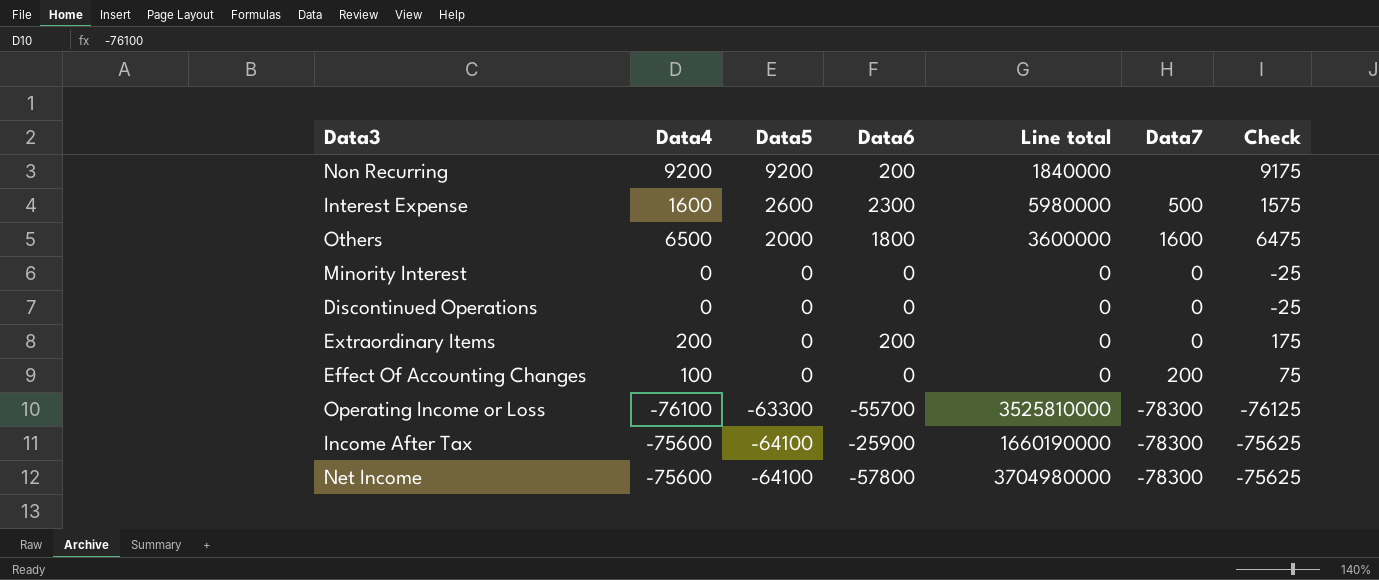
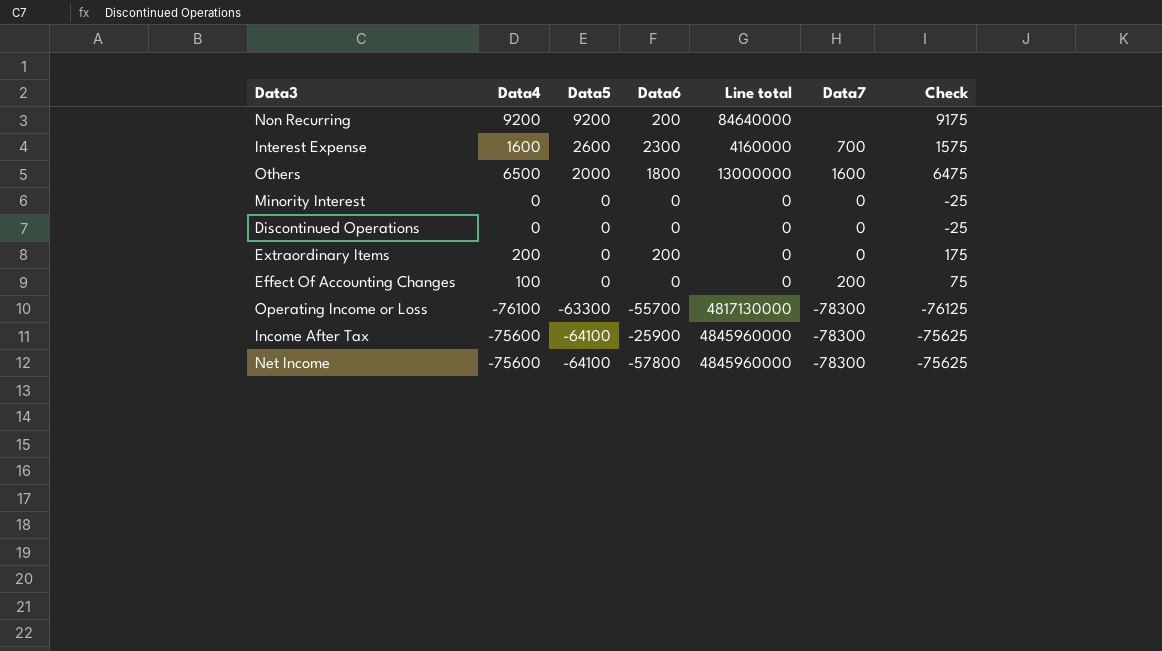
column Line total | formula: [Data5] * [Data6] -> [Data4] * [Data5]
Interest Expense | Data7: 500 -> 700

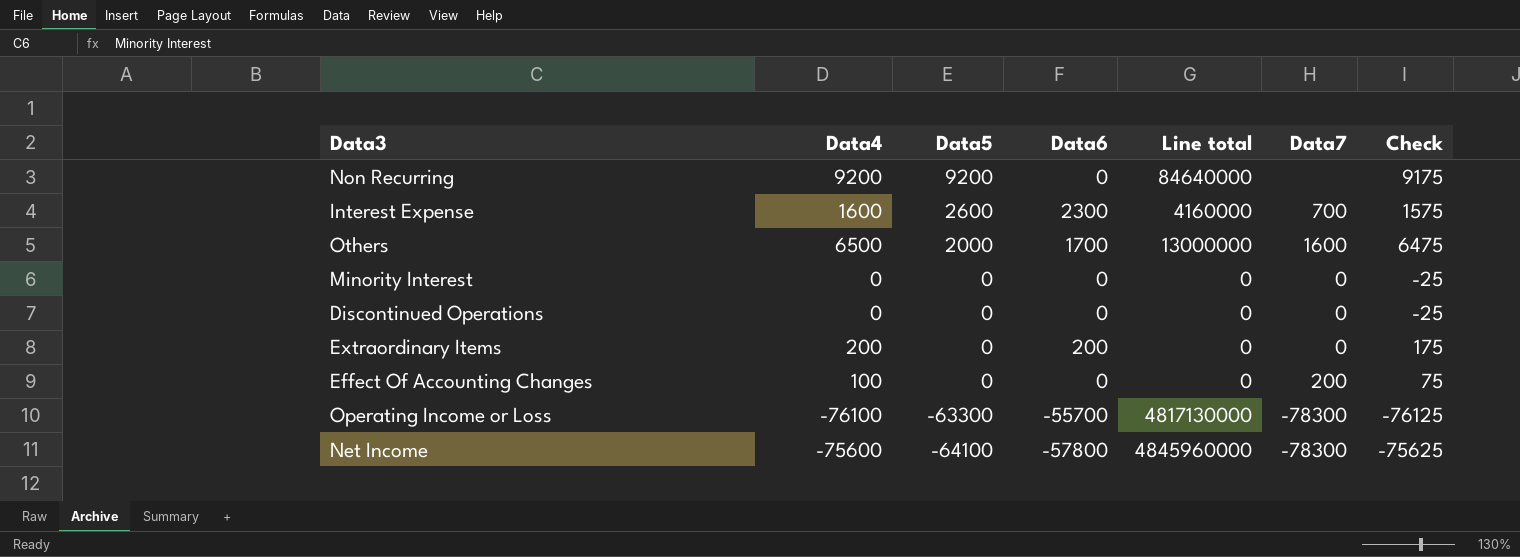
row Income After Tax: -75600 | -64100 | -25900 | 4845960000 | -78300 | -75625 -> none
Non Recurring | Data6: 200 -> 0
Others | Data6: 1800 -> 1700

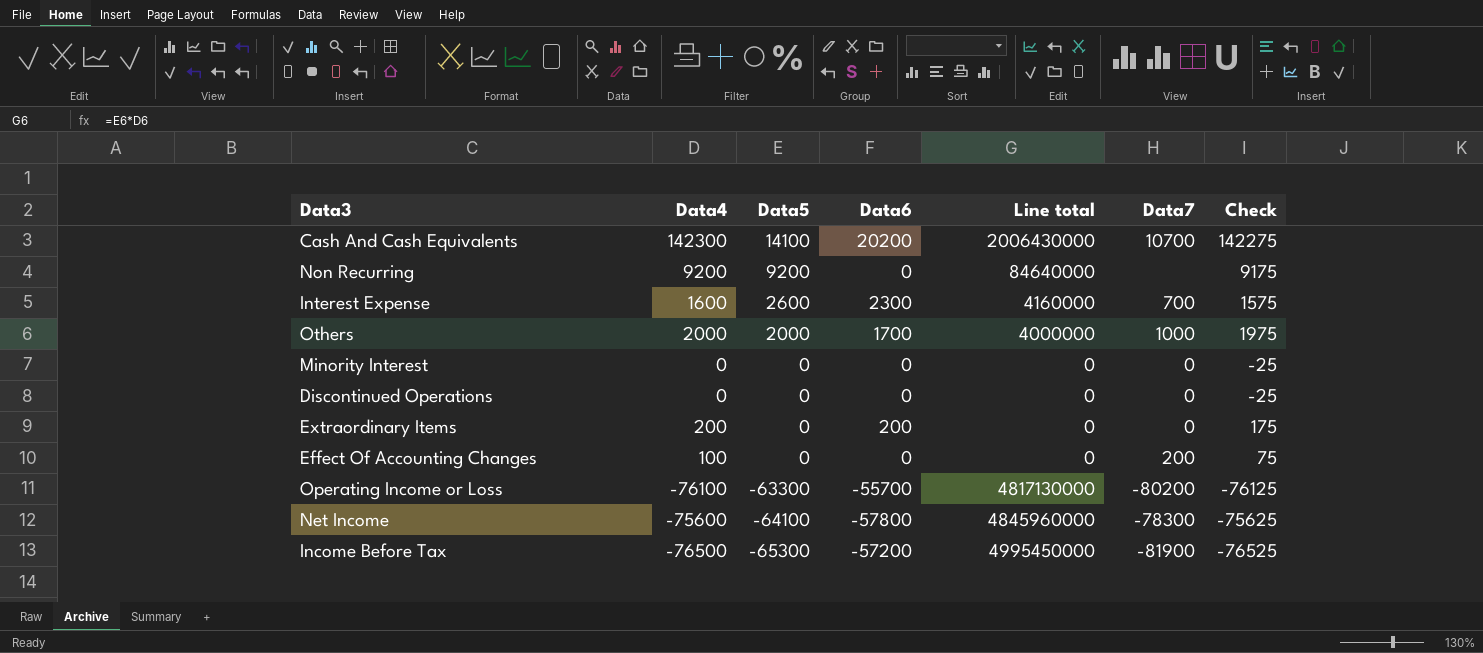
row Cash And Cash Equivalents: none -> 142300 | 14100 | 20200 | 2006430000 | 10700 | 142275
Others | Data4: 6500 -> 2000
Others | Line total: 13000000 -> 4000000
Others | Data7: 1600 -> 1000
Others | Check: 6475 -> 1975
Operating Income or Loss | Data7: -78300 -> -80200
row Income Before Tax: none -> -76500 | -65300 | -57200 | 4995450000 | -81900 | -76525

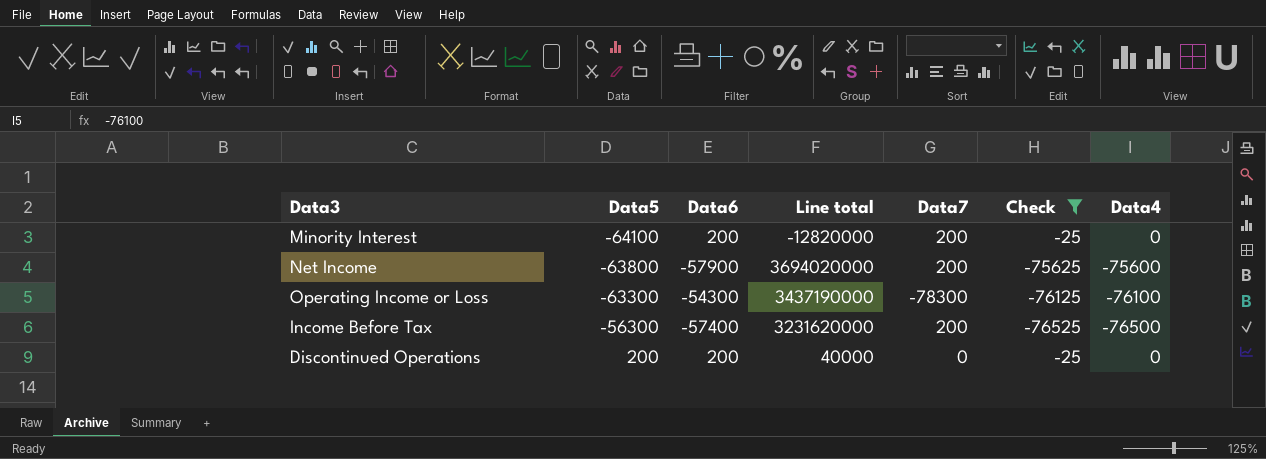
filter: none -> Check <= -25
row order: Data5 descending -> Data5 ascending
column Line total | formula: [Data4] * [Data5] -> [Data5] * [Data6]
column Data4 | position: 2 -> 7
Minority Interest | Data5: 0 -> -64100
Minority Interest | Data6: 0 -> 200
Minority Interest | Data7: 0 -> 200
Net Income | Data5: -64100 -> -63800
Net Income | Data6: -57800 -> -57900
Net Income | Data7: -78300 -> 200
Operating Income or Loss | Data6: -55700 -> -54300
Operating Income or Loss | Data7: -80200 -> -78300
Income Before Tax | Data5: -65300 -> -56300
Income Before Tax | Data6: -57200 -> -57400
Income Before Tax | Data7: -81900 -> 200
Discontinued Operations | Data5: 0 -> 200
Discontinued Operations | Data6: 0 -> 200

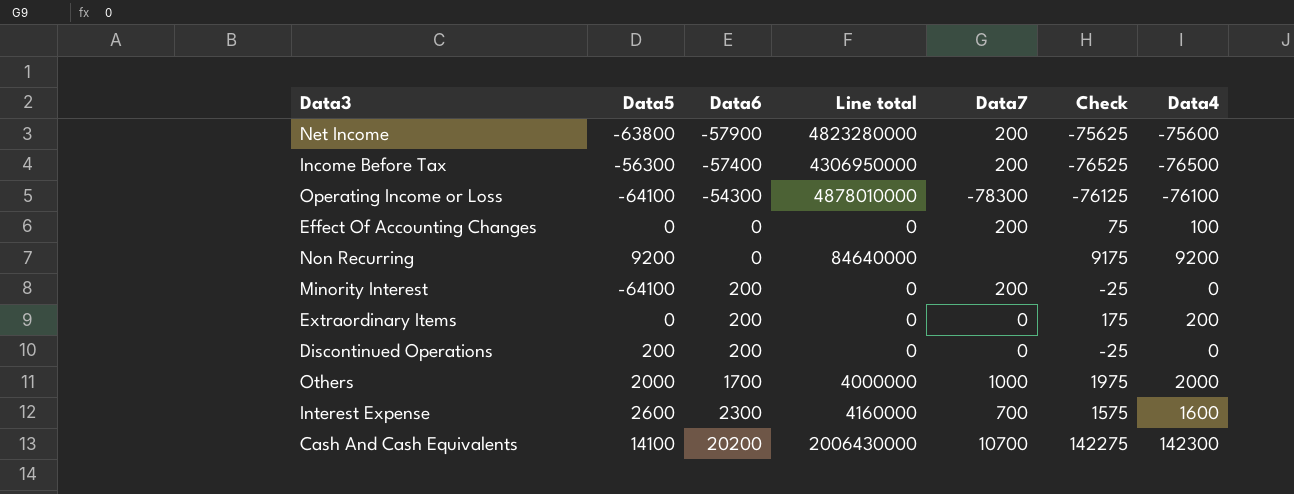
filter: Check <= -25 -> none
row order: Data5 ascending -> Data6 ascending
column Line total | formula: [Data5] * [Data6] -> [Data5] * [Data4]
Operating Income or Loss | Data5: -63300 -> -64100

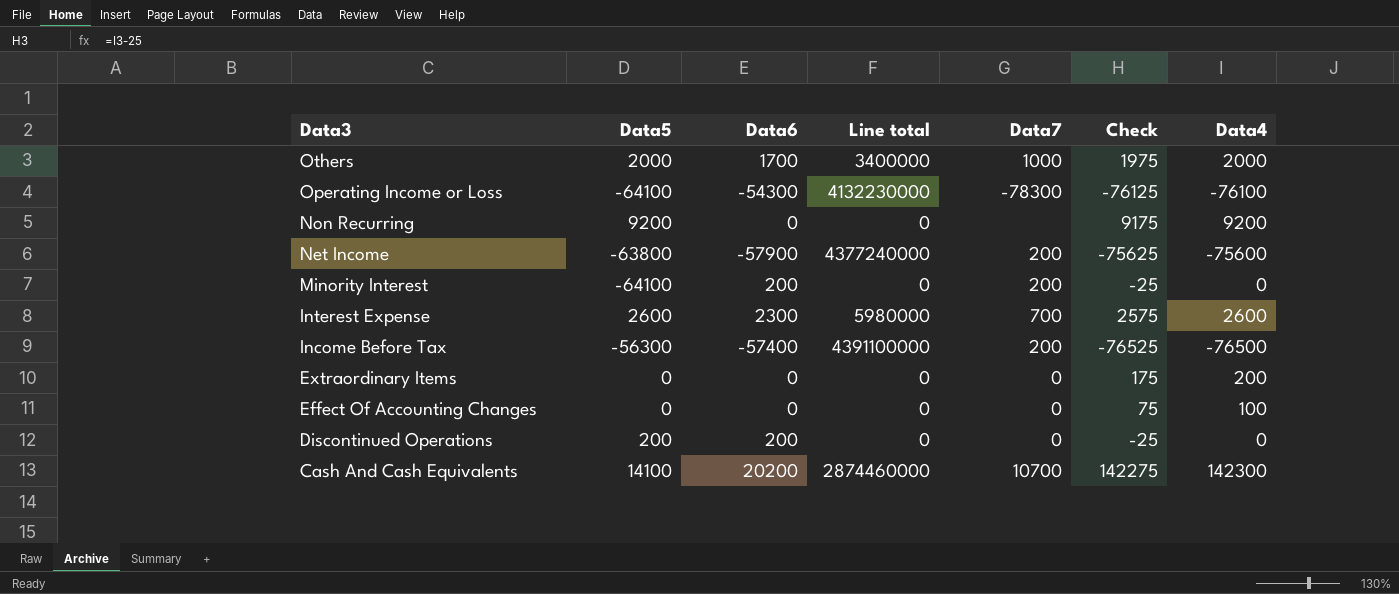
row order: Data6 ascending -> Data3 descending
column Line total | formula: [Data5] * [Data4] -> [Data6] * [Data4]
Interest Expense | Check: 1575 -> 2575
Interest Expense | Data4: 1600 -> 2600
Extraordinary Items | Data6: 200 -> 0
Effect Of Accounting Changes | Data7: 200 -> 0

